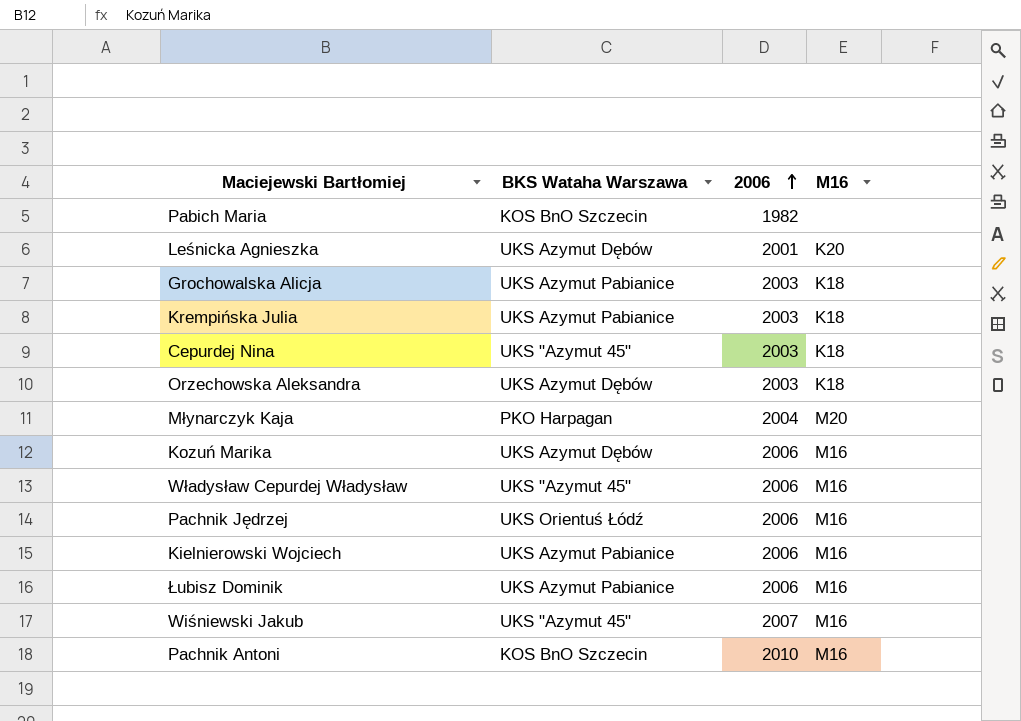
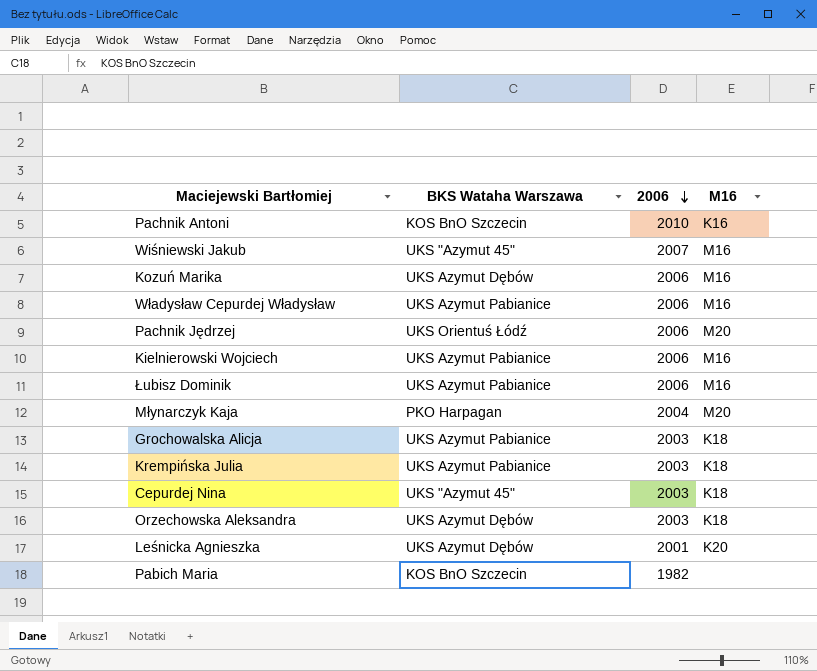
row order: 2006 ascending -> 2006 descending
Pachnik Antoni | M16: M16 -> K16
Władysław Cepurdej Władysław | BKS Wataha Warszawa: UKS "Azymut 45" -> UKS Azymut Pabianice
Pachnik Jędrzej | M16: M16 -> M20

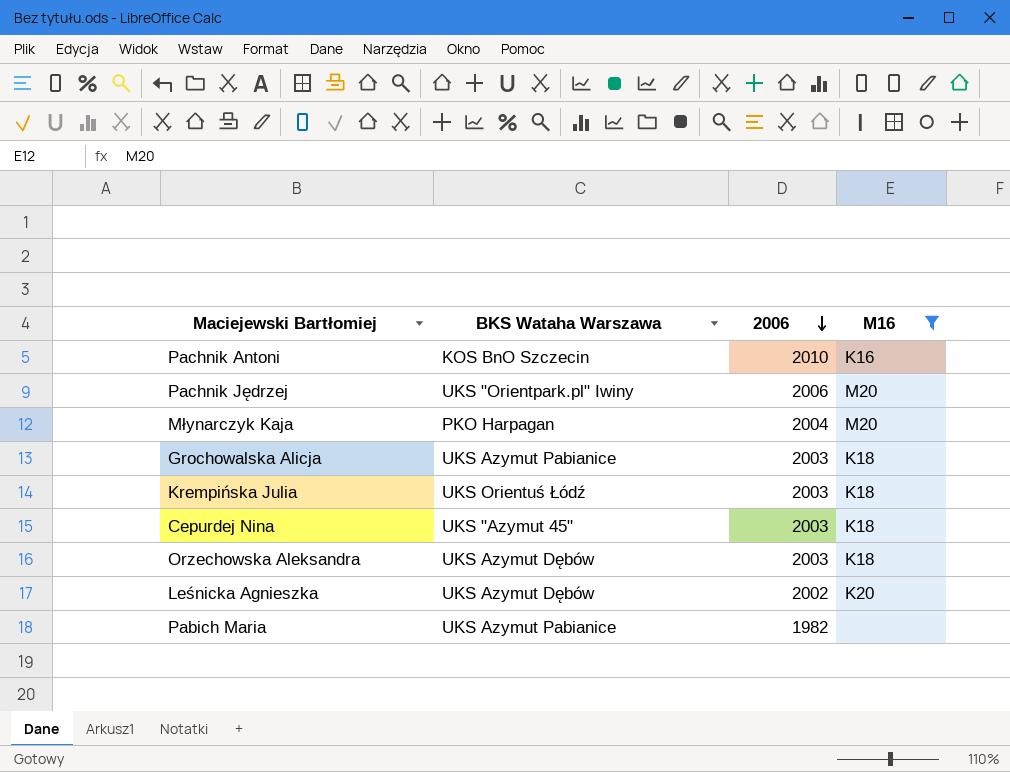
filter: none -> M16 != M16
Pachnik Jędrzej | BKS Wataha Warszawa: UKS Orientuś Łódź -> UKS "Orientpark.pl" Iwiny
Krempińska Julia | BKS Wataha Warszawa: UKS Azymut Pabianice -> UKS Orientuś Łódź
Leśnicka Agnieszka | 2006: 2001 -> 2002
Pabich Maria | BKS Wataha Warszawa: KOS BnO Szczecin -> UKS Azymut Pabianice

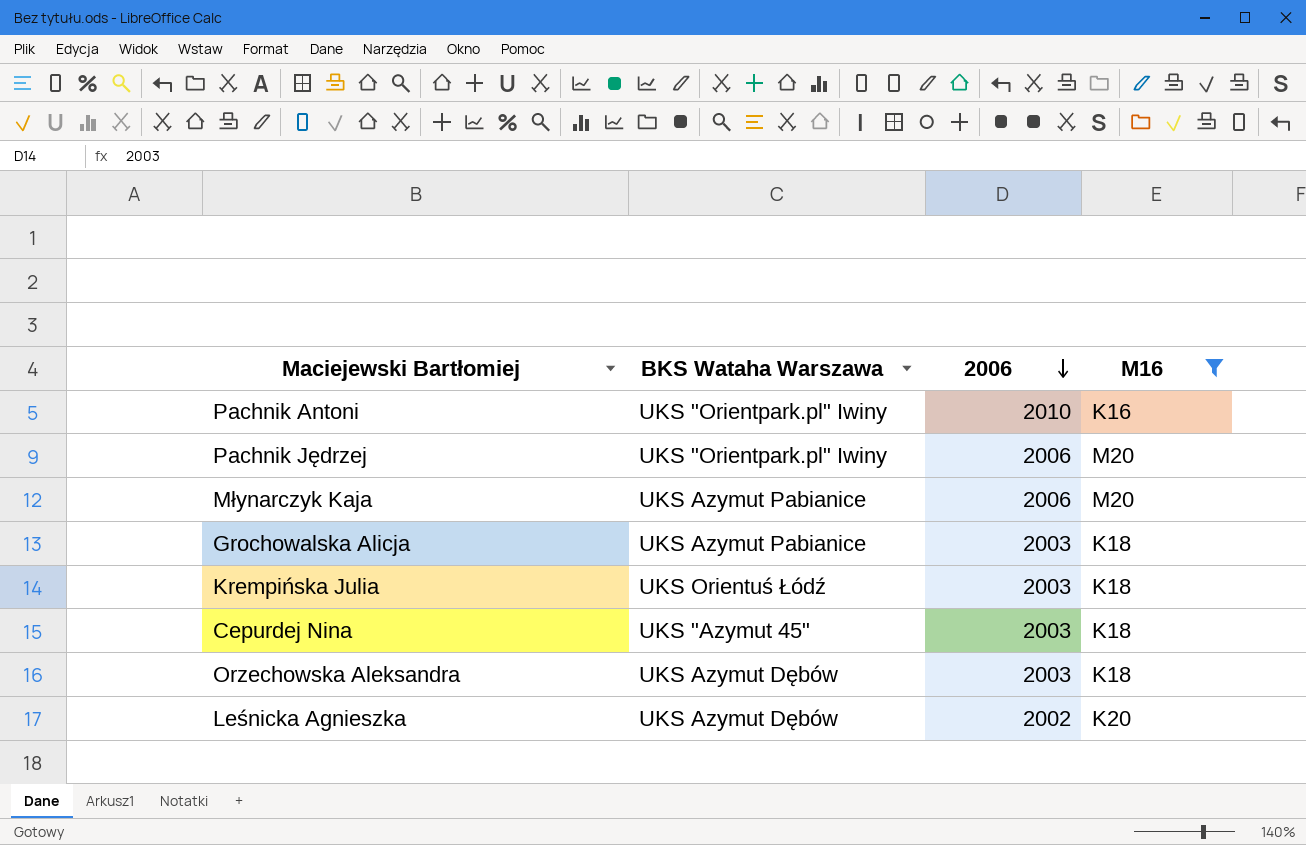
row Pabich Maria: UKS Azymut Pabianice | 1982 | none -> none
Pachnik Antoni | BKS Wataha Warszawa: KOS BnO Szczecin -> UKS "Orientpark.pl" Iwiny
Młynarczyk Kaja | BKS Wataha Warszawa: PKO Harpagan -> UKS Azymut Pabianice
Młynarczyk Kaja | 2006: 2004 -> 2006

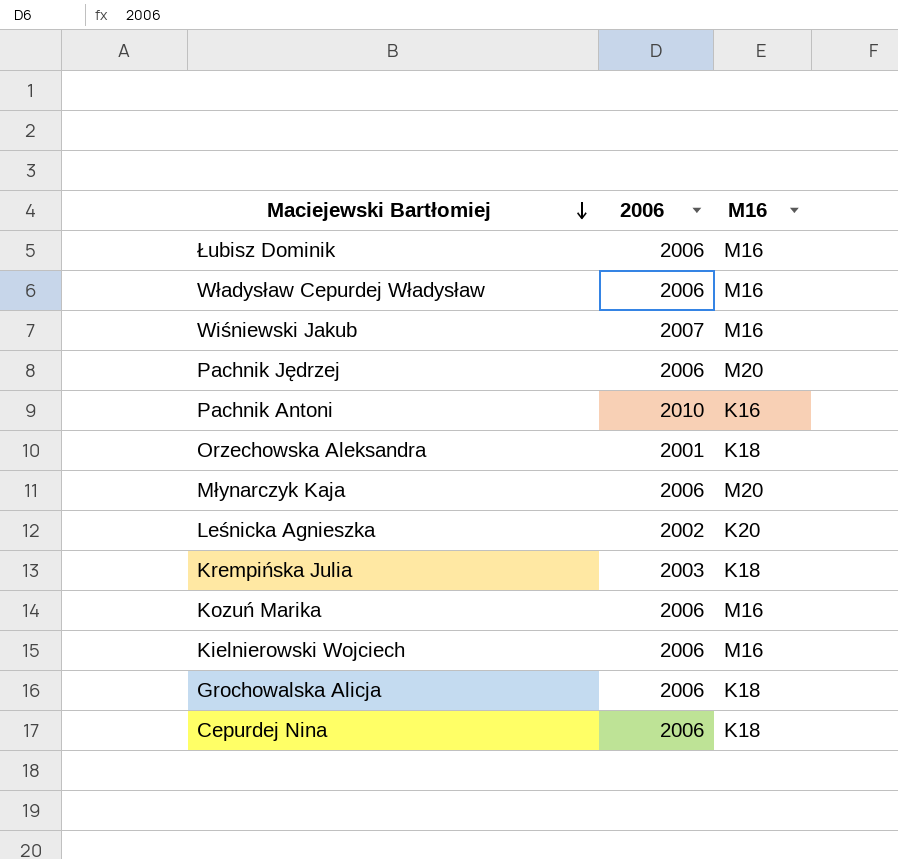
filter: M16 != M16 -> none
row order: 2006 descending -> Maciejewski Bartłomiej descending
column BKS Wataha Warszawa | position: 2 -> none
Orzechowska Aleksandra | 2006: 2003 -> 2001
Grochowalska Alicja | 2006: 2003 -> 2006
Cepurdej Nina | 2006: 2003 -> 2006

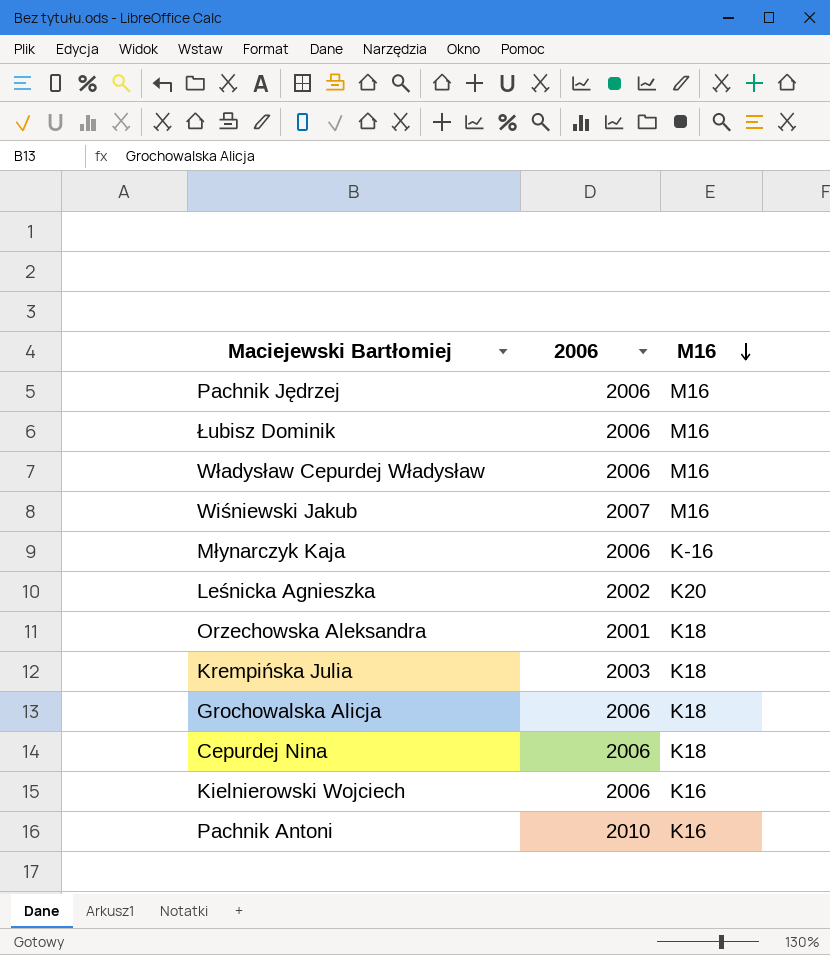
row order: Maciejewski Bartłomiej descending -> M16 descending
row Kozuń Marika: 2006 | M16 -> none
Pachnik Jędrzej | M16: M20 -> M16
Młynarczyk Kaja | M16: M20 -> K-16
Kielnierowski Wojciech | M16: M16 -> K16

